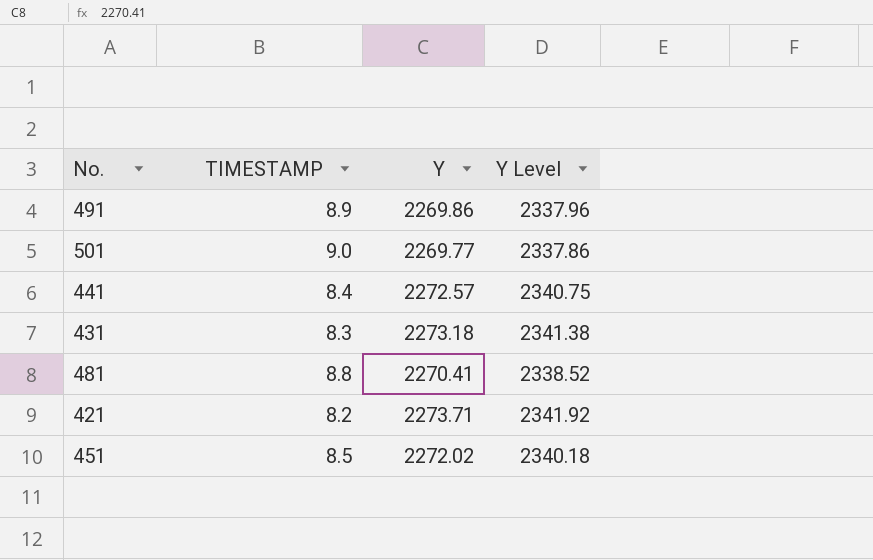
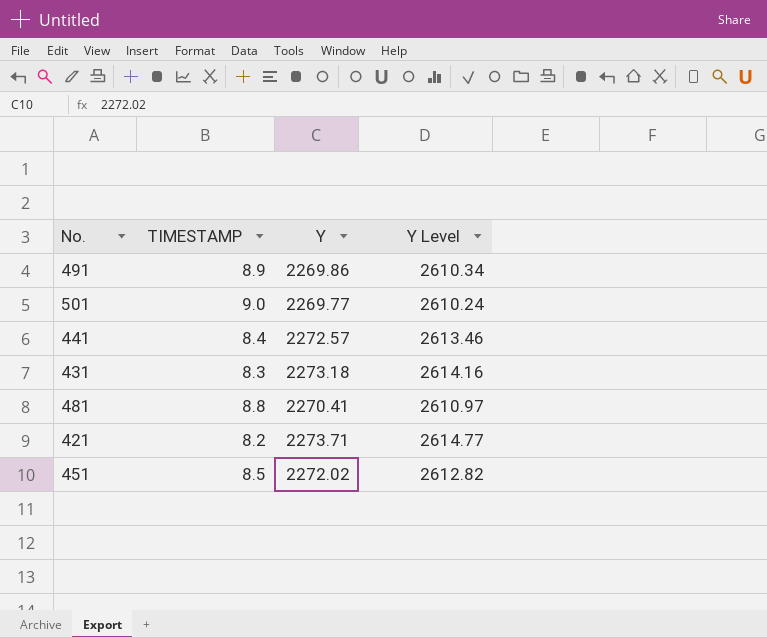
column Y Level | formula: [Y] * 1.03 -> [Y] * 1.15

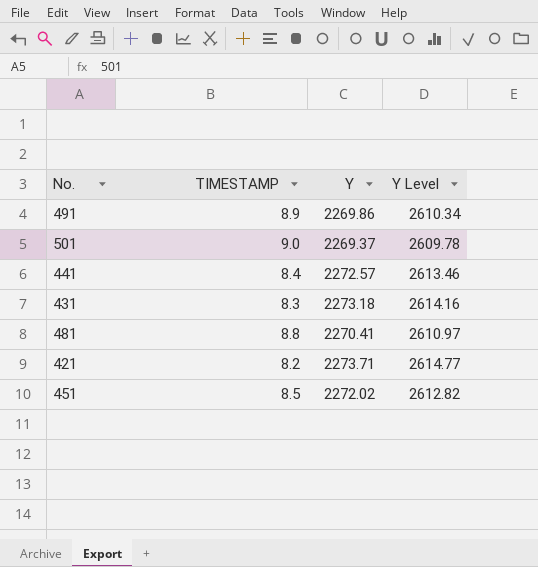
501 | Y: 2269.77 -> 2269.37
501 | Y Level: 2610.24 -> 2609.78

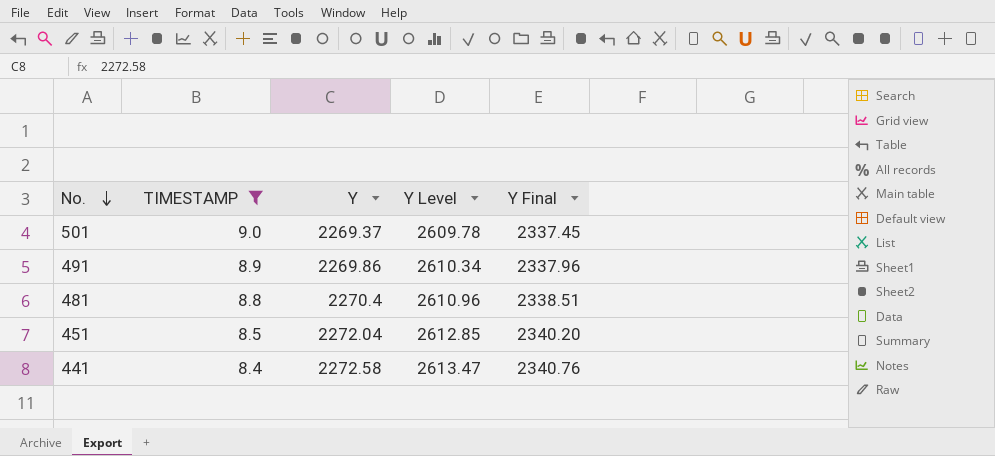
filter: none -> TIMESTAMP >= 8.4
row order: none -> No. descending
column Y Final | formula: none -> [Y] * 1.03
481 | Y: 2270.41 -> 2270.4
481 | Y Level: 2610.97 -> 2610.96
451 | Y: 2272.02 -> 2272.04
451 | Y Level: 2612.82 -> 2612.85
441 | Y: 2272.57 -> 2272.58
441 | Y Level: 2613.46 -> 2613.47

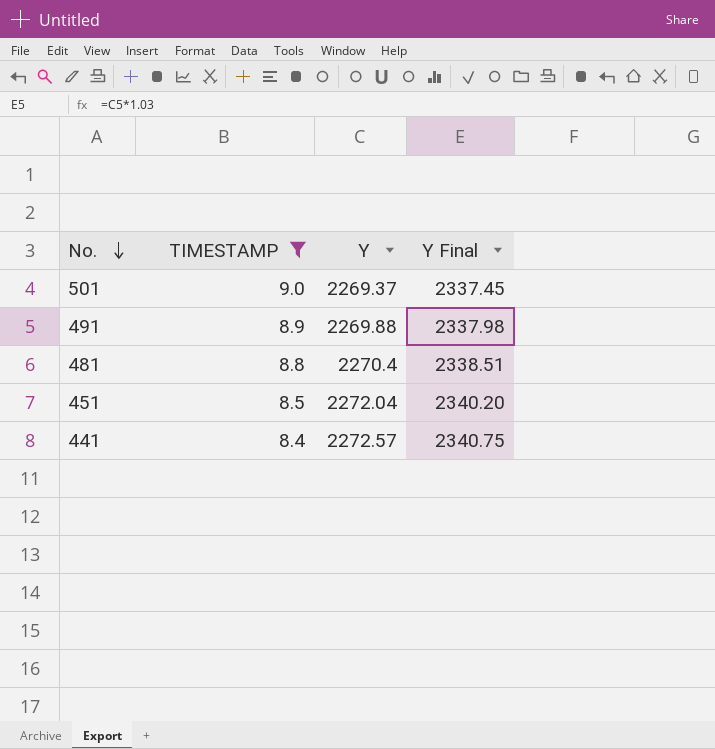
column Y Level | formula: [Y] * 1.15 -> none
491 | Y: 2269.86 -> 2269.88
491 | Y Final: 2337.96 -> 2337.98
441 | Y: 2272.58 -> 2272.57
441 | Y Final: 2340.76 -> 2340.75

